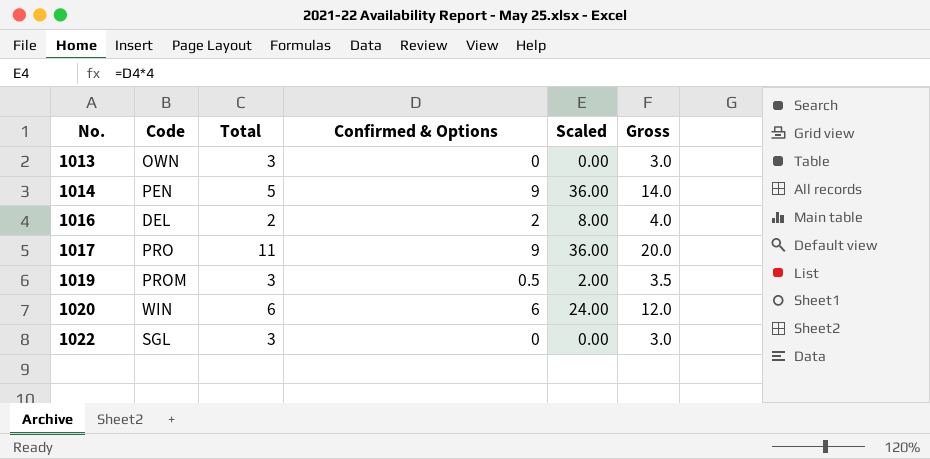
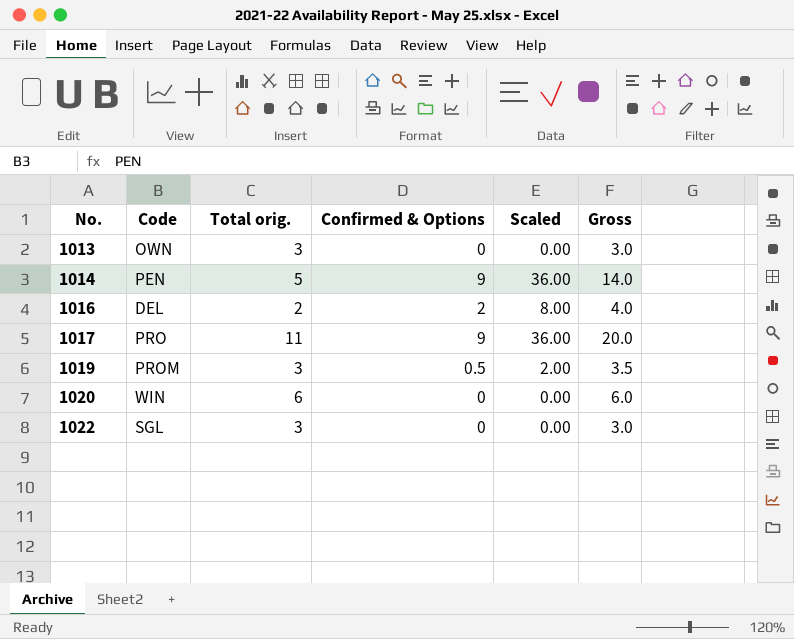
column name: Total -> Total orig.
1020 | Confirmed & Options: 6 -> 0
1020 | Scaled: 24.00 -> 0.00
1020 | Gross: 12.0 -> 6.0

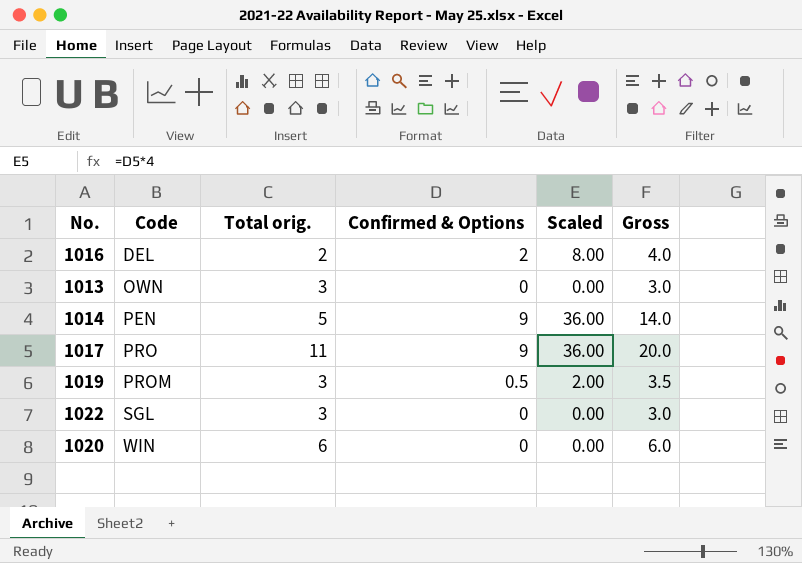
row order: No. ascending -> Code ascending

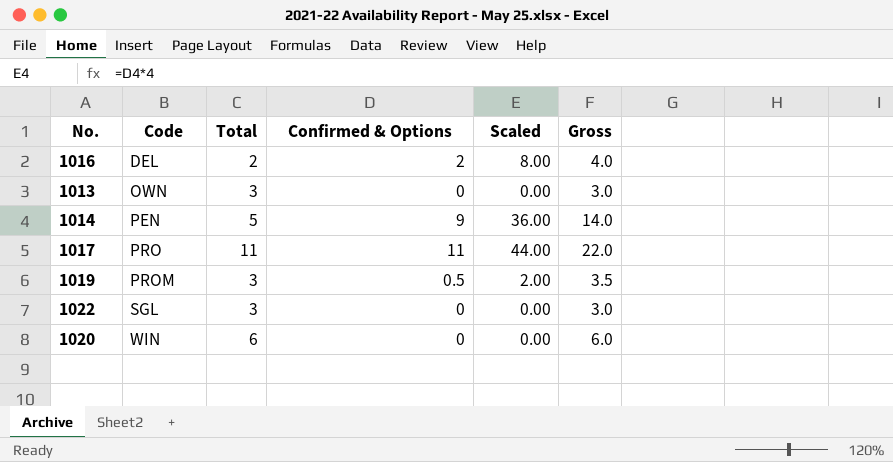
column name: Total orig. -> Total
1017 | Confirmed & Options: 9 -> 11
1017 | Scaled: 36.00 -> 44.00
1017 | Gross: 20.0 -> 22.0

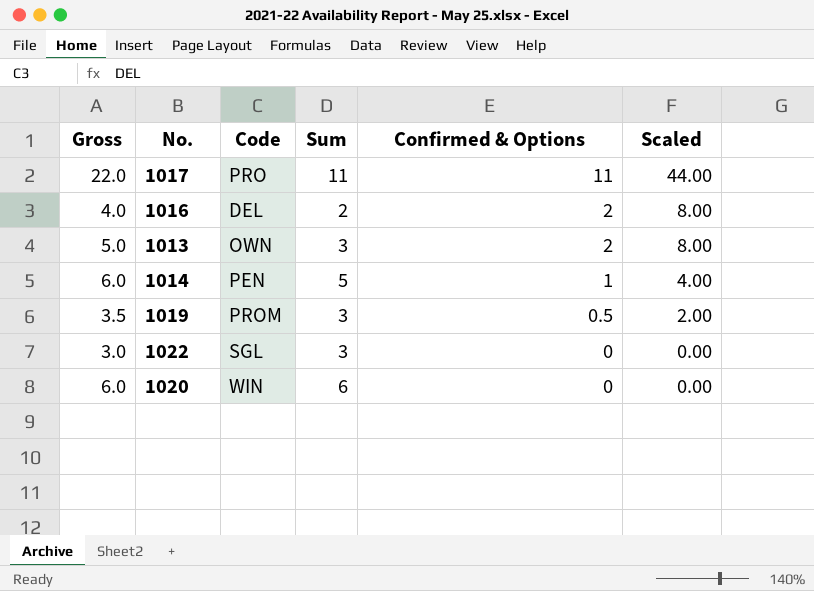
row order: Code ascending -> Confirmed & Options descending
column Gross | position: 6 -> 1
column name: Total -> Sum
1013 | Gross: 3.0 -> 5.0
1013 | Confirmed & Options: 0 -> 2
1013 | Scaled: 0.00 -> 8.00
1014 | Gross: 14.0 -> 6.0
1014 | Confirmed & Options: 9 -> 1
1014 | Scaled: 36.00 -> 4.00

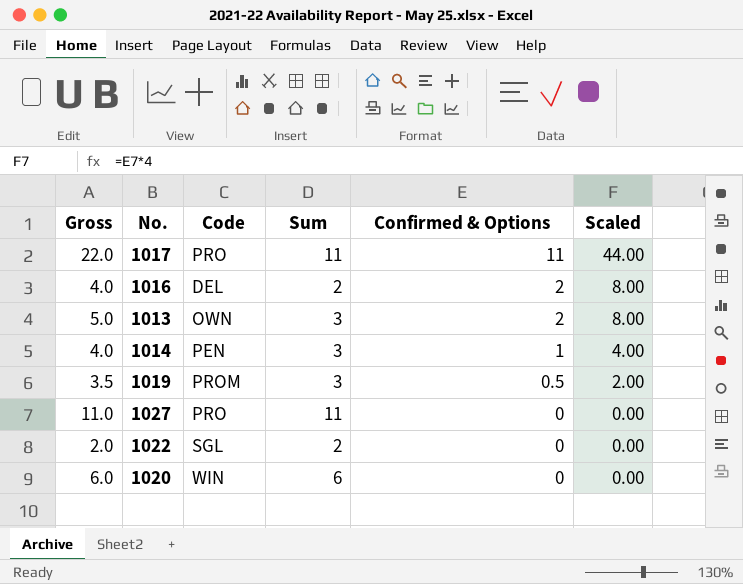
1014 | Gross: 6.0 -> 4.0
1014 | Sum: 5 -> 3
row 1027: none -> 11.0 | PRO | 11 | 0 | 0.00
1022 | Gross: 3.0 -> 2.0
1022 | Sum: 3 -> 2

